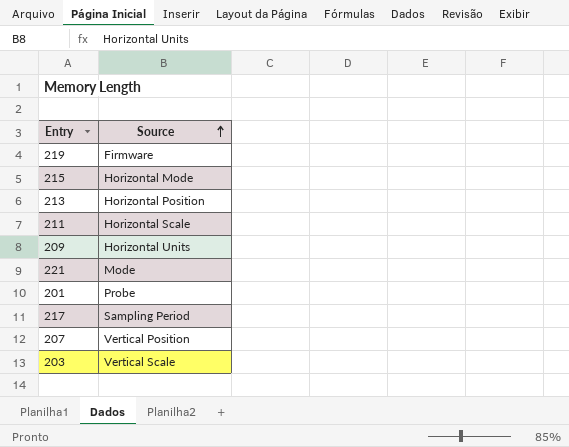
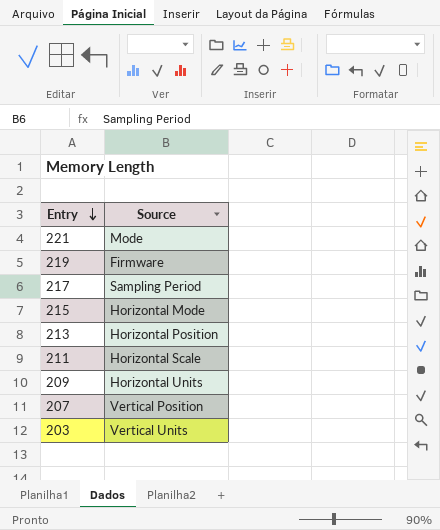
row order: Source ascending -> Entry descending
row 201: Probe -> none
203 | Source: Vertical Scale -> Vertical Units

